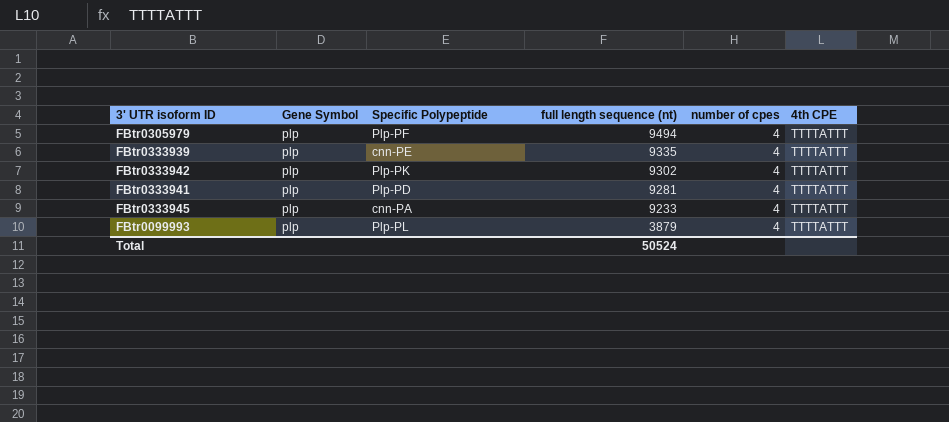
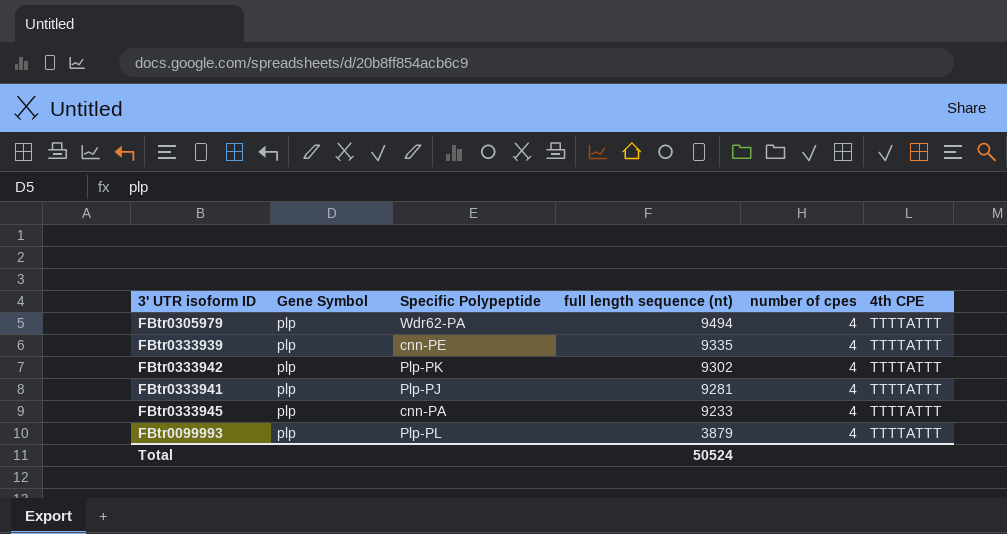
FBtr0305979 | Specific Polypeptide: Plp-PF -> Wdr62-PA
FBtr0333941 | Specific Polypeptide: Plp-PD -> Plp-PJ

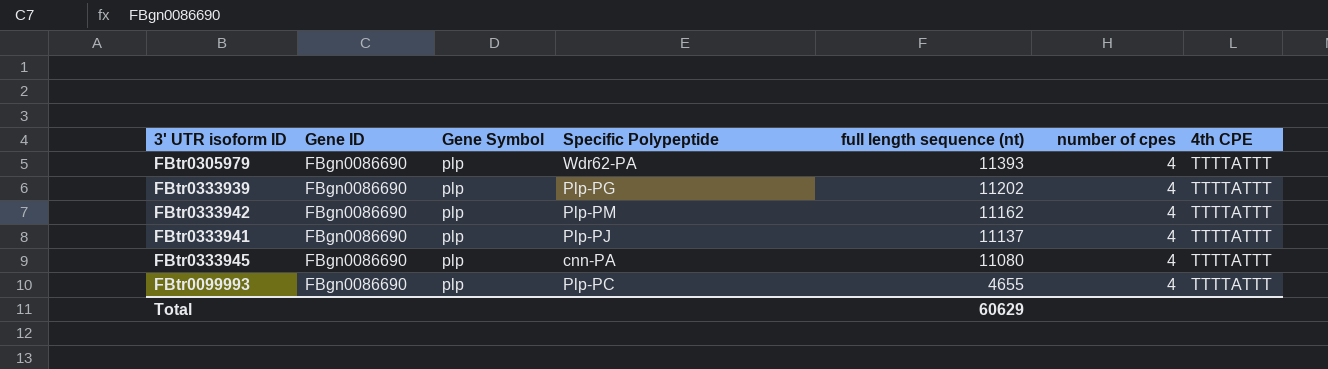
column Gene ID | position: none -> 2
FBtr0305979 | full length sequence (nt): 9494 -> 11393
FBtr0333939 | Specific Polypeptide: cnn-PE -> Plp-PG
FBtr0333939 | full length sequence (nt): 9335 -> 11202
FBtr0333942 | Specific Polypeptide: Plp-PK -> Plp-PM
FBtr0333942 | full length sequence (nt): 9302 -> 11162
FBtr0333941 | full length sequence (nt): 9281 -> 11137
FBtr0333945 | full length sequence (nt): 9233 -> 11080
FBtr0099993 | Specific Polypeptide: Plp-PL -> Plp-PC
FBtr0099993 | full length sequence (nt): 3879 -> 4655
Total | full length sequence (nt): 50524 -> 60629

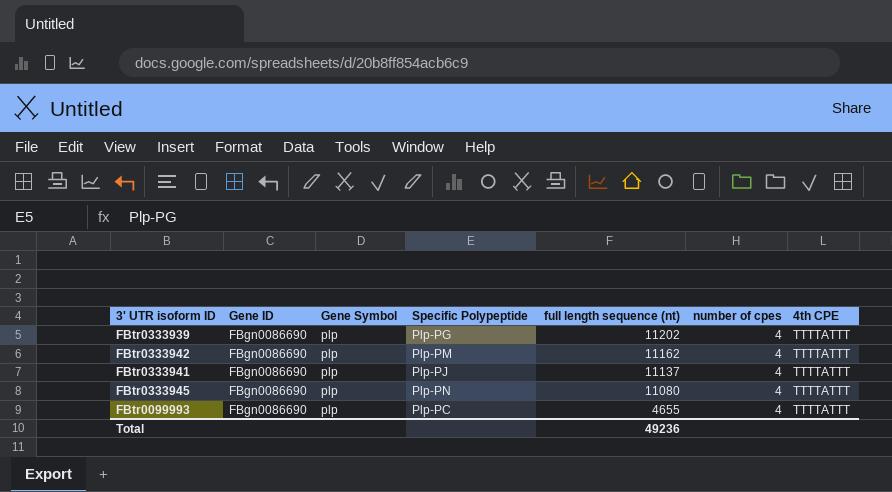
row FBtr0305979: FBgn0086690 | plp | Wdr62-PA | 11393 | 4 | TTTTATTT -> none
FBtr0333945 | Specific Polypeptide: cnn-PA -> Plp-PN
Total | full length sequence (nt): 60629 -> 49236

